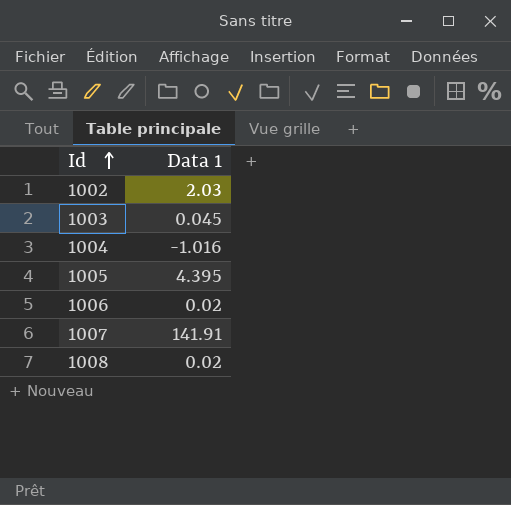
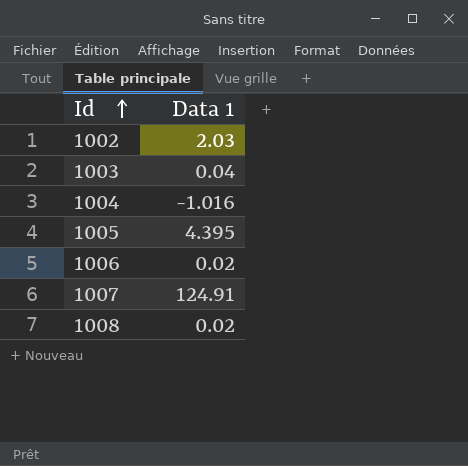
1003 | Data 1: 0.045 -> 0.04
1007 | Data 1: 141.91 -> 124.91

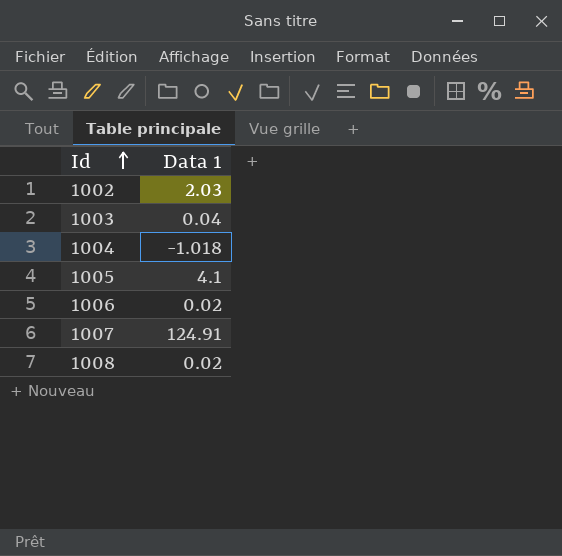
1004 | Data 1: -1.016 -> -1.018
1005 | Data 1: 4.395 -> 4.1

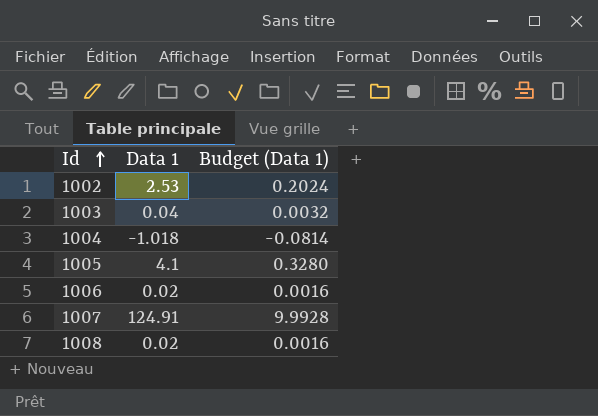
column Budget (Data 1) | formula: none -> [Data 1] * 0.08
1002 | Data 1: 2.03 -> 2.53

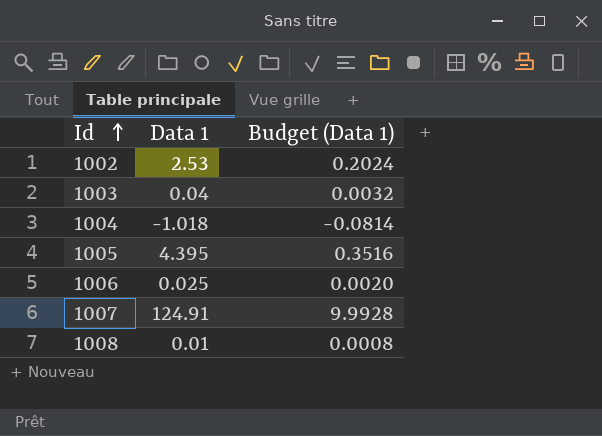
1005 | Data 1: 4.1 -> 4.395
1005 | Budget (Data 1): 0.3280 -> 0.3516
1006 | Data 1: 0.02 -> 0.025
1006 | Budget (Data 1): 0.0016 -> 0.0020
1008 | Data 1: 0.02 -> 0.01
1008 | Budget (Data 1): 0.0016 -> 0.0008

